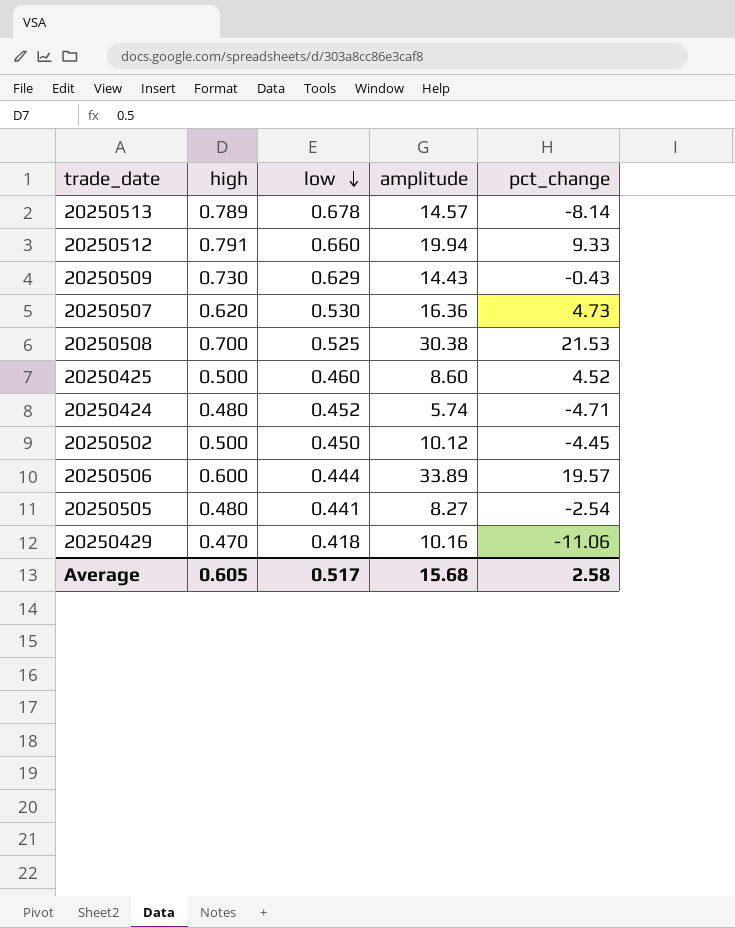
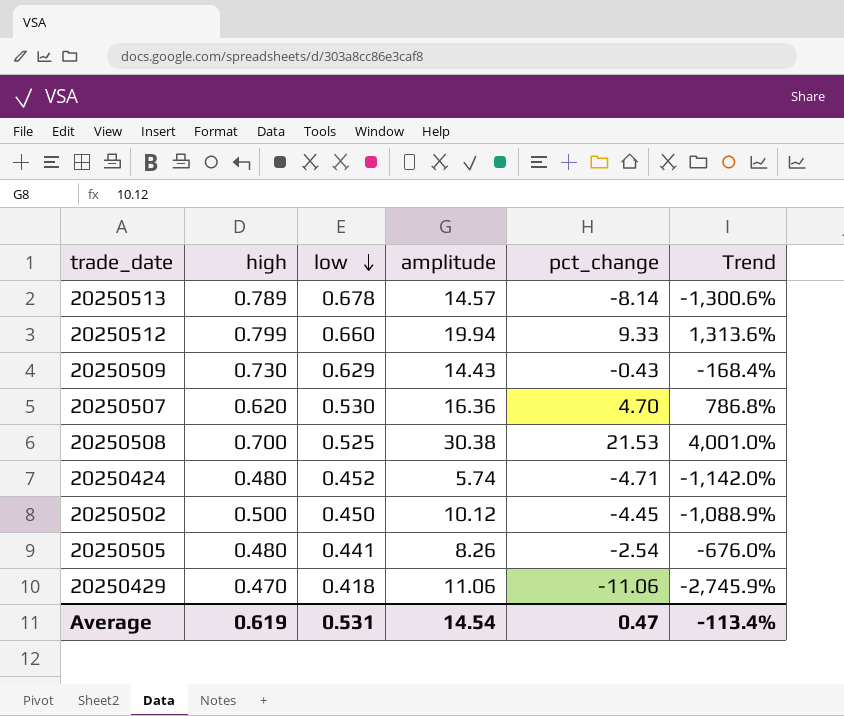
column Trend | formula: none -> ([pct_change] - [low]) / [low]
row 20250425: 0.500 | 0.460 | 8.60 | 4.52 -> none
row 20250506: 0.600 | 0.444 | 33.89 | 19.57 -> none
20250512 | high: 0.791 -> 0.799
20250507 | pct_change: 4.73 -> 4.70
20250505 | amplitude: 8.27 -> 8.26
20250429 | amplitude: 10.16 -> 11.06
Average | high: 0.605 -> 0.619
Average | low: 0.517 -> 0.531
Average | amplitude: 15.68 -> 14.54
Average | pct_change: 2.58 -> 0.47

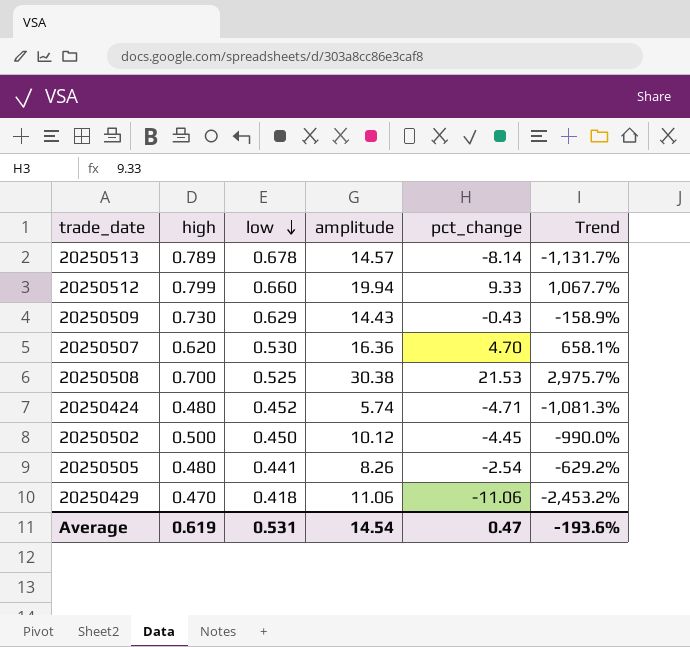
column Trend | formula: ([pct_change] - [low]) / [low] -> ([pct_change] - [high]) / [high]
Average | Trend: -113.4% -> -193.6%

